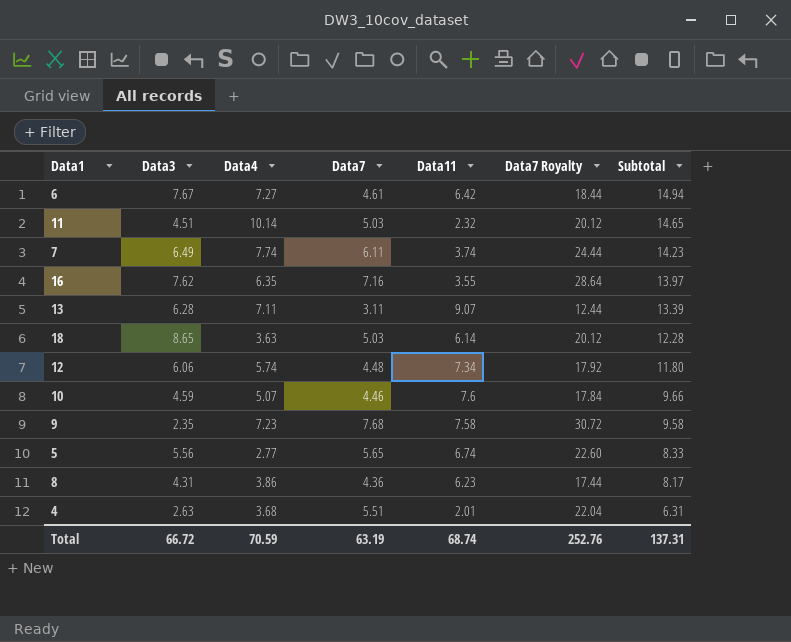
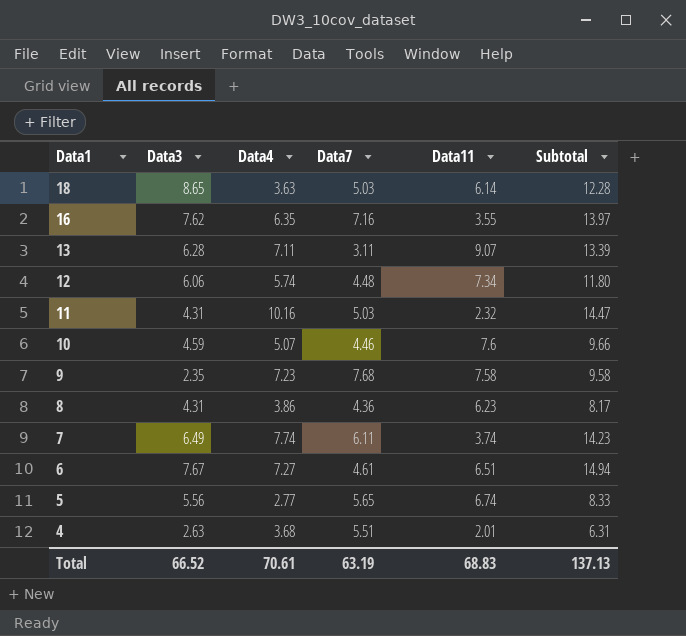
row order: Subtotal descending -> Data1 descending
column Data7 Royalty | formula: [Data7] * 4 -> none
11 | Data3: 4.51 -> 4.31
11 | Data4: 10.14 -> 10.16
11 | Subtotal: 14.65 -> 14.47
6 | Data11: 6.42 -> 6.51
Total | Data3: 66.72 -> 66.52
Total | Data4: 70.59 -> 70.61
Total | Data11: 68.74 -> 68.83
Total | Subtotal: 137.31 -> 137.13

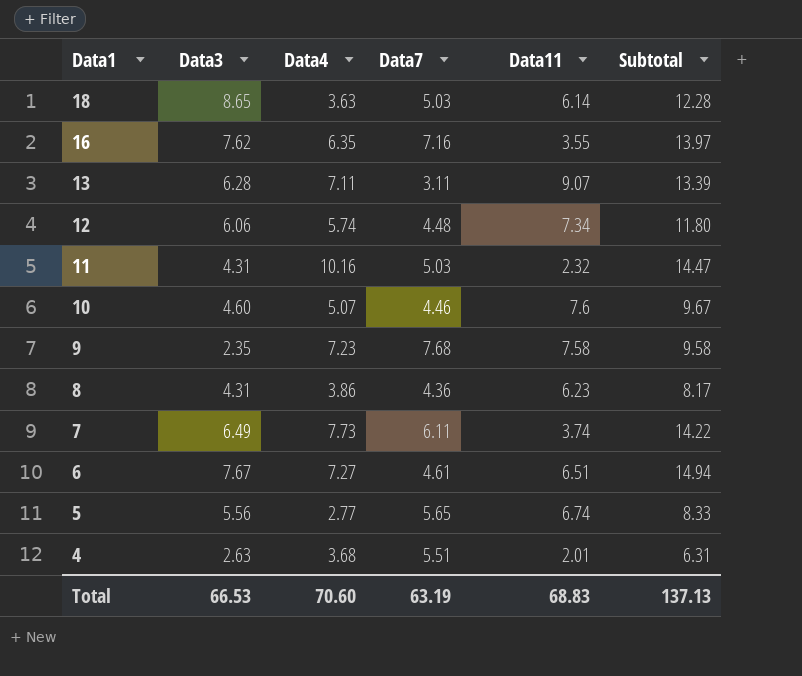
10 | Data3: 4.59 -> 4.60
10 | Subtotal: 9.66 -> 9.67
7 | Data4: 7.74 -> 7.73
7 | Subtotal: 14.23 -> 14.22
Total | Data3: 66.52 -> 66.53
Total | Data4: 70.61 -> 70.60

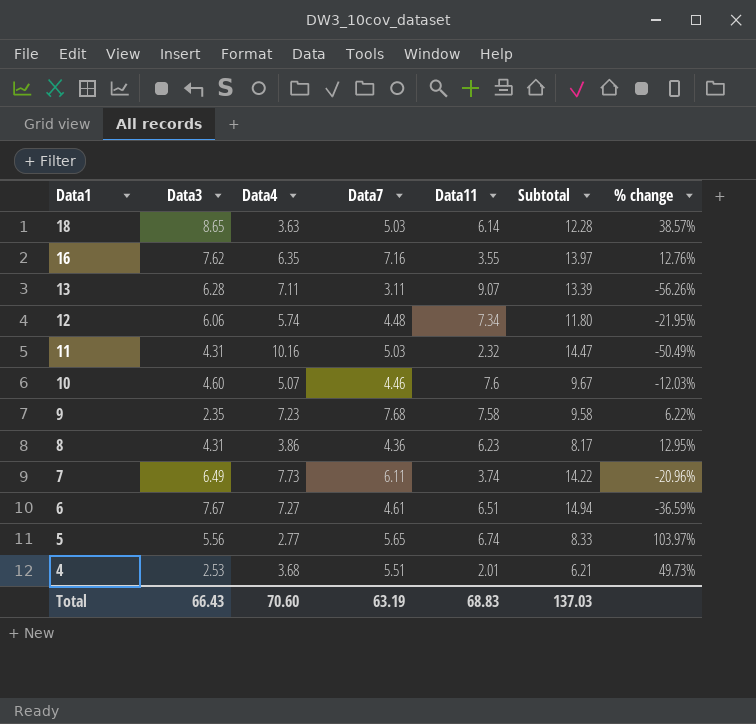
column % change | formula: none -> ([Data7] - [Data4]) / [Data4]
4 | Data3: 2.63 -> 2.53
4 | Subtotal: 6.31 -> 6.21
Total | Data3: 66.53 -> 66.43
Total | Subtotal: 137.13 -> 137.03

